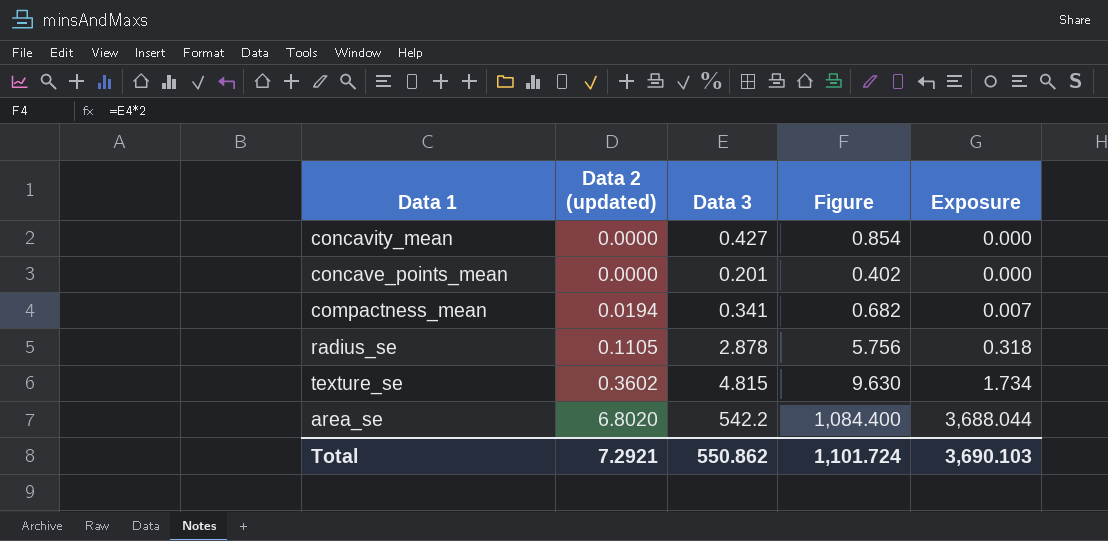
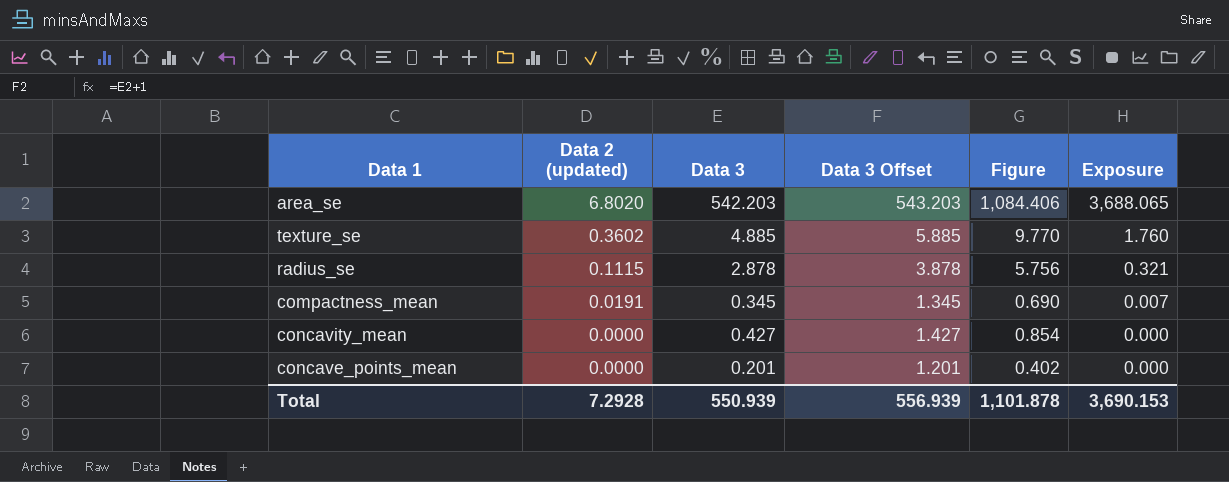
row order: Data 2 (updated) ascending -> Data 2 (updated) descending
column Data 3 Offset | formula: none -> [Data 3] + 1
area_se | Data 3: 542.2 -> 542.203
area_se | Figure: 1,084.400 -> 1,084.406
area_se | Exposure: 3,688.044 -> 3,688.065
texture_se | Data 3: 4.815 -> 4.885
texture_se | Figure: 9.630 -> 9.770
texture_se | Exposure: 1.734 -> 1.760
radius_se | Data 2 (updated): 0.1105 -> 0.1115
radius_se | Exposure: 0.318 -> 0.321
compactness_mean | Data 2 (updated): 0.0194 -> 0.0191
compactness_mean | Data 3: 0.341 -> 0.345
compactness_mean | Figure: 0.682 -> 0.690
Total | Data 2 (updated): 7.2921 -> 7.2928
Total | Data 3: 550.862 -> 550.939
Total | Figure: 1,101.724 -> 1,101.878
Total | Exposure: 3,690.103 -> 3,690.153

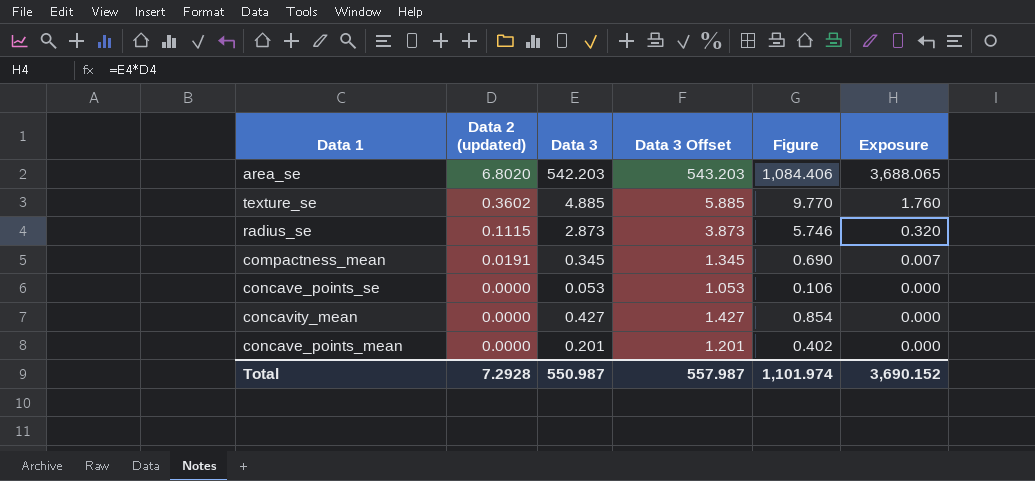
radius_se | Data 3: 2.878 -> 2.873
radius_se | Data 3 Offset: 3.878 -> 3.873
radius_se | Figure: 5.756 -> 5.746
radius_se | Exposure: 0.321 -> 0.320
row concave_points_se: none -> 0.0000 | 0.053 | 1.053 | 0.106 | 0.000
Total | Data 3: 550.939 -> 550.987
Total | Data 3 Offset: 556.939 -> 557.987
Total | Figure: 1,101.878 -> 1,101.974
Total | Exposure: 3,690.153 -> 3,690.152

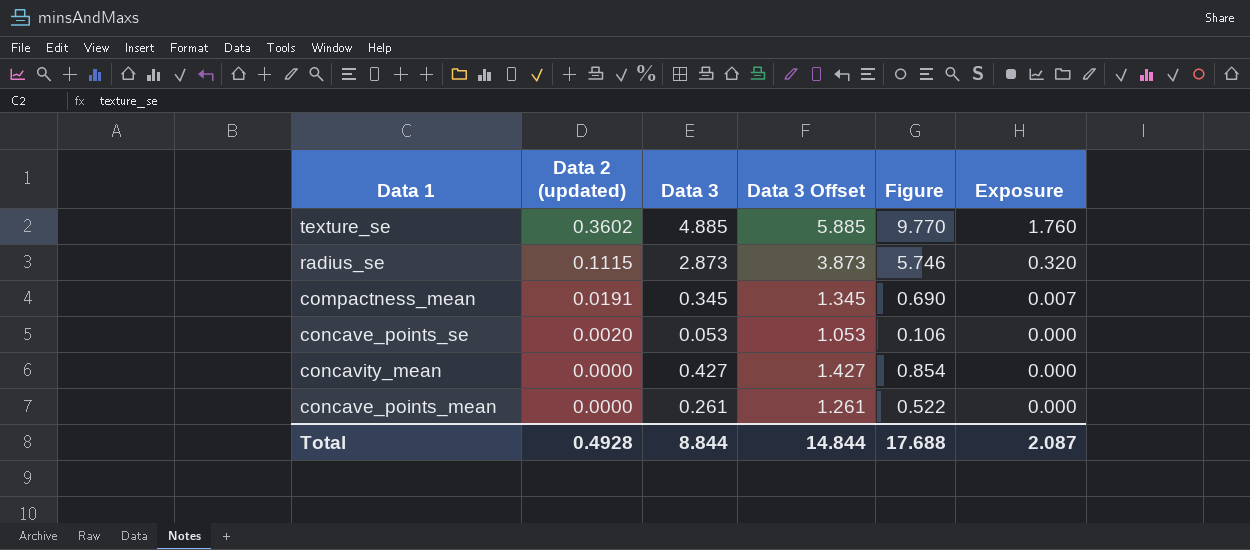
row area_se: 6.8020 | 542.203 | 543.203 | 1,084.406 | 3,688.065 -> none
concave_points_se | Data 2 (updated): 0.0000 -> 0.0020
concave_points_mean | Data 3: 0.201 -> 0.261
concave_points_mean | Data 3 Offset: 1.201 -> 1.261
concave_points_mean | Figure: 0.402 -> 0.522
Total | Data 2 (updated): 7.2928 -> 0.4928
Total | Data 3: 550.987 -> 8.844
Total | Data 3 Offset: 557.987 -> 14.844
Total | Figure: 1,101.974 -> 17.688
Total | Exposure: 3,690.152 -> 2.087

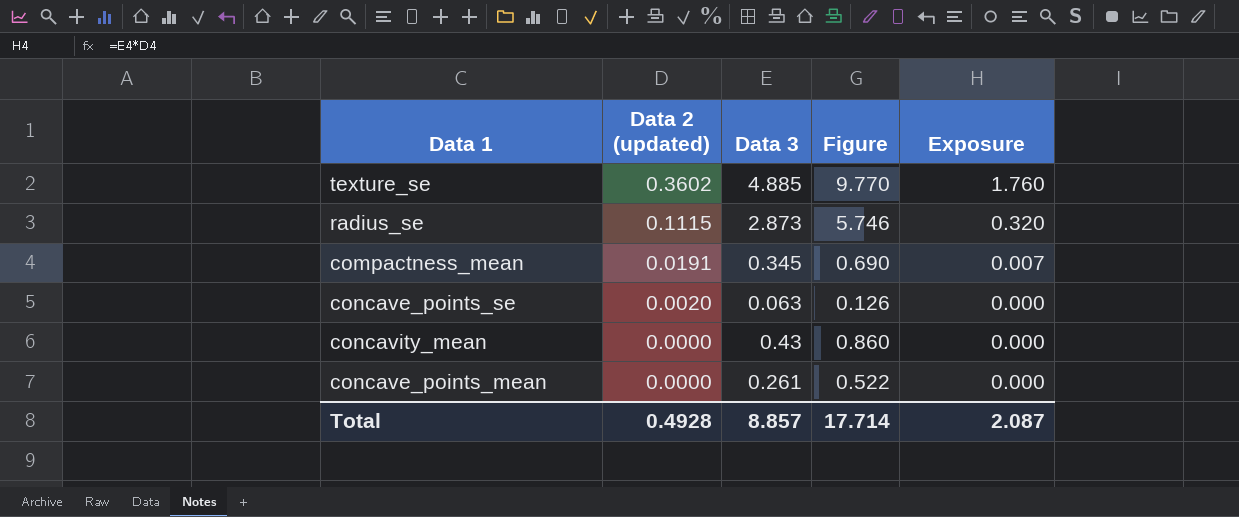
column Data 3 Offset | formula: [Data 3] + 1 -> none
concave_points_se | Data 3: 0.053 -> 0.063
concave_points_se | Figure: 0.106 -> 0.126
concavity_mean | Data 3: 0.427 -> 0.43
concavity_mean | Figure: 0.854 -> 0.860
Total | Data 3: 8.844 -> 8.857
Total | Figure: 17.688 -> 17.714

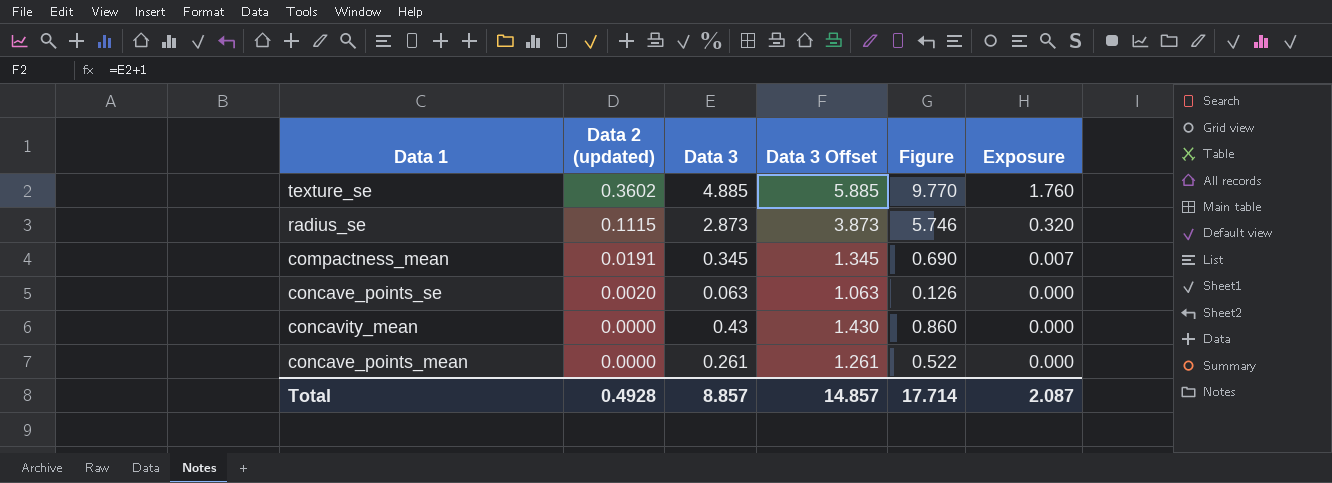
column Data 3 Offset | formula: none -> [Data 3] + 1

